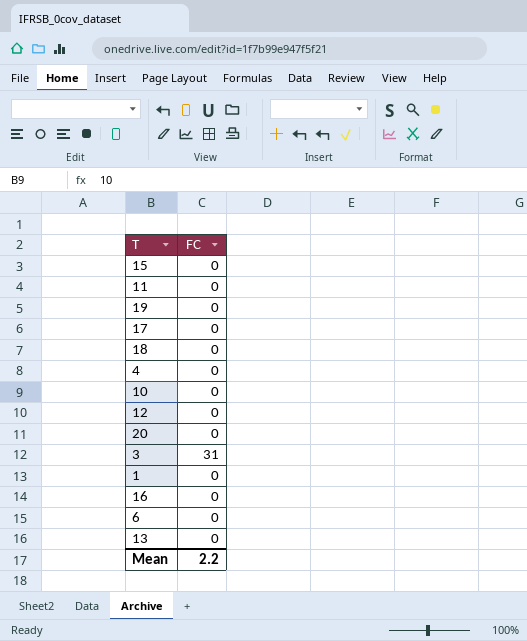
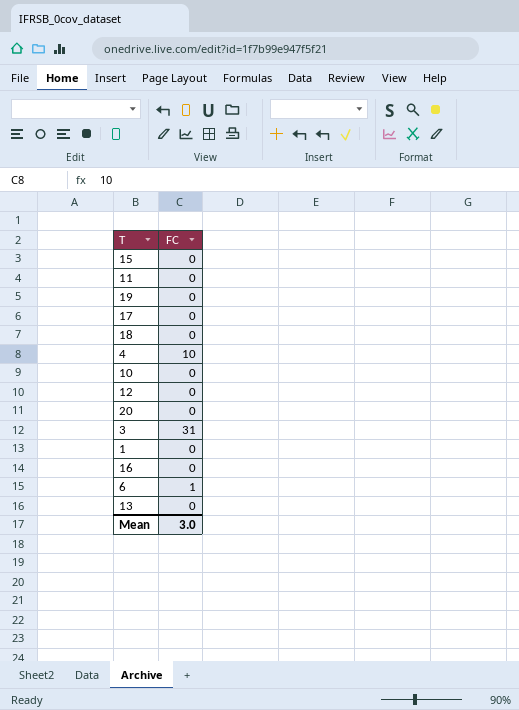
4 | FC: 0 -> 10
6 | FC: 0 -> 1
Mean | FC: 2.2 -> 3.0

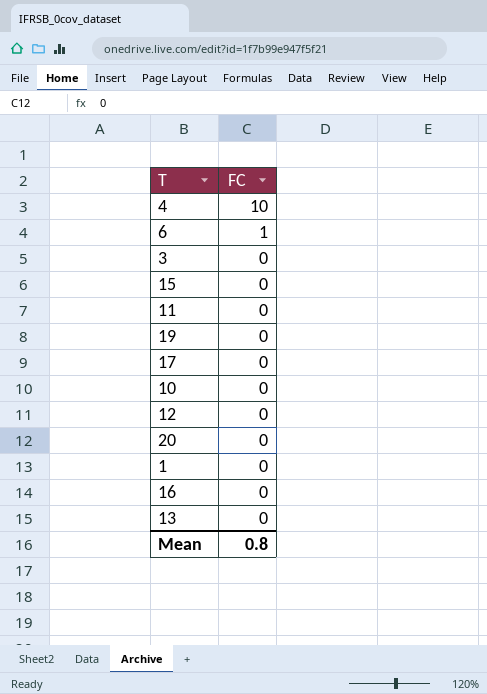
row order: none -> FC descending
row 18: 0 -> none
3 | FC: 31 -> 0
Mean | FC: 3.0 -> 0.8

